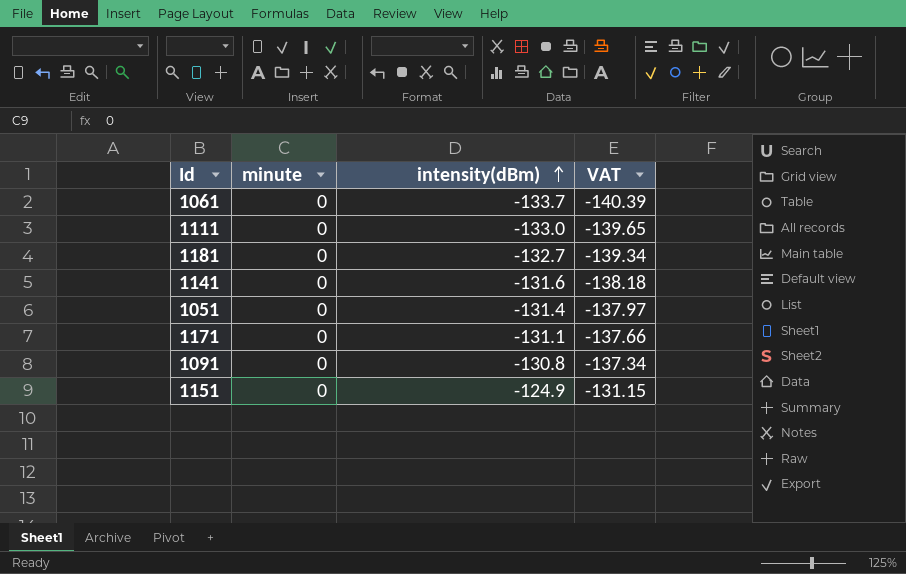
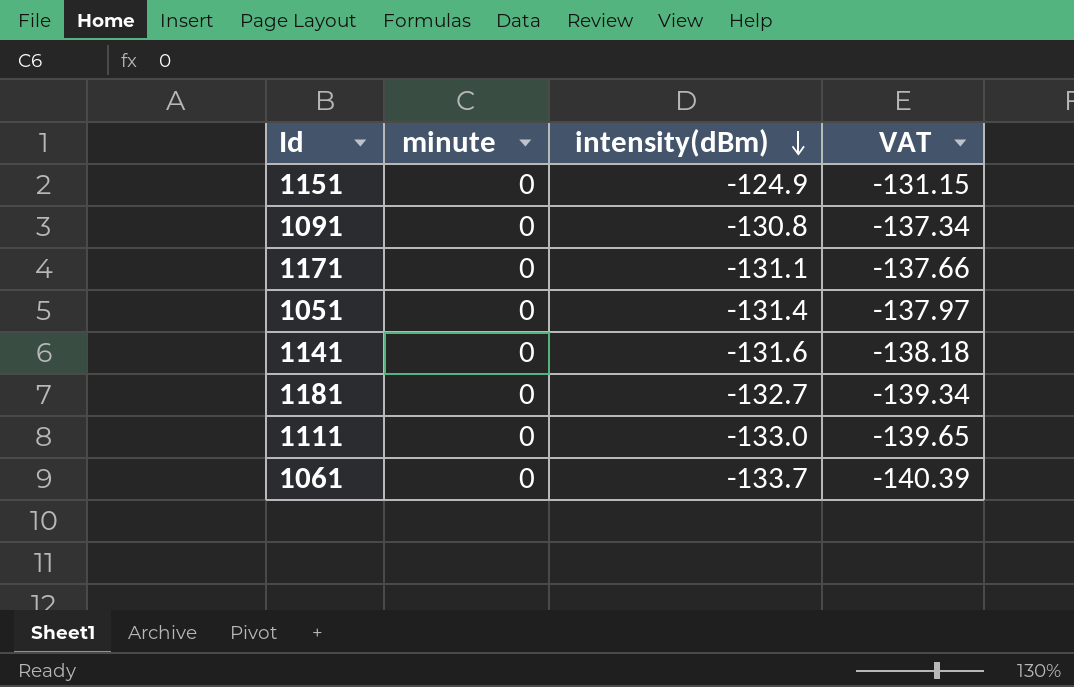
row order: intensity(dBm) ascending -> intensity(dBm) descending

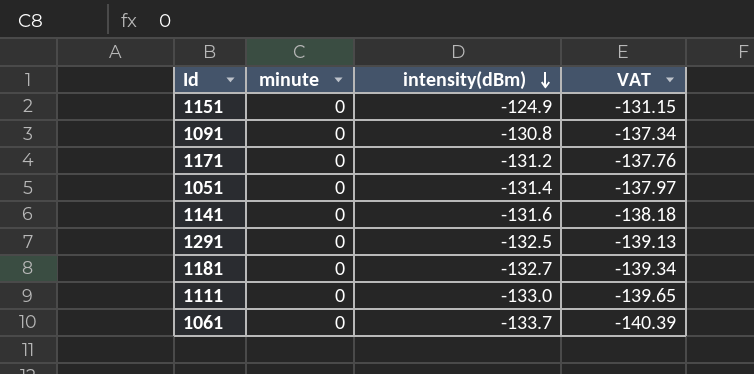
1171 | intensity(dBm): -131.1 -> -131.2
1171 | VAT: -137.66 -> -137.76
row 1291: none -> 0 | -132.5 | -139.13

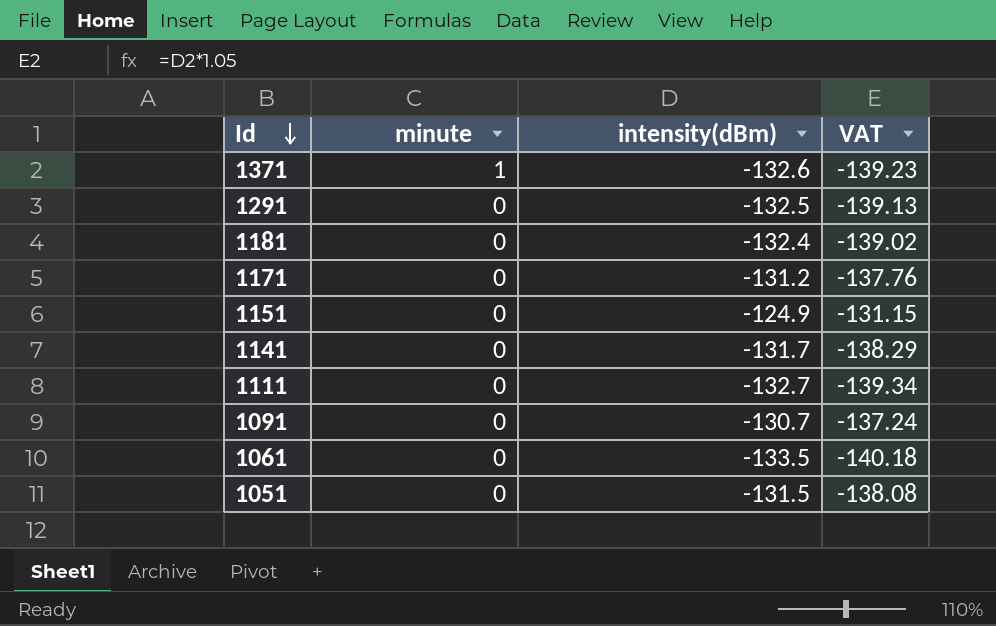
row order: intensity(dBm) descending -> Id descending
row 1371: none -> 1 | -132.6 | -139.23
1181 | intensity(dBm): -132.7 -> -132.4
1181 | VAT: -139.34 -> -139.02
1141 | intensity(dBm): -131.6 -> -131.7
1141 | VAT: -138.18 -> -138.29
1111 | intensity(dBm): -133.0 -> -132.7
1111 | VAT: -139.65 -> -139.34
1091 | intensity(dBm): -130.8 -> -130.7
1091 | VAT: -137.34 -> -137.24
1061 | intensity(dBm): -133.7 -> -133.5
1061 | VAT: -140.39 -> -140.18
1051 | intensity(dBm): -131.4 -> -131.5
1051 | VAT: -137.97 -> -138.08

